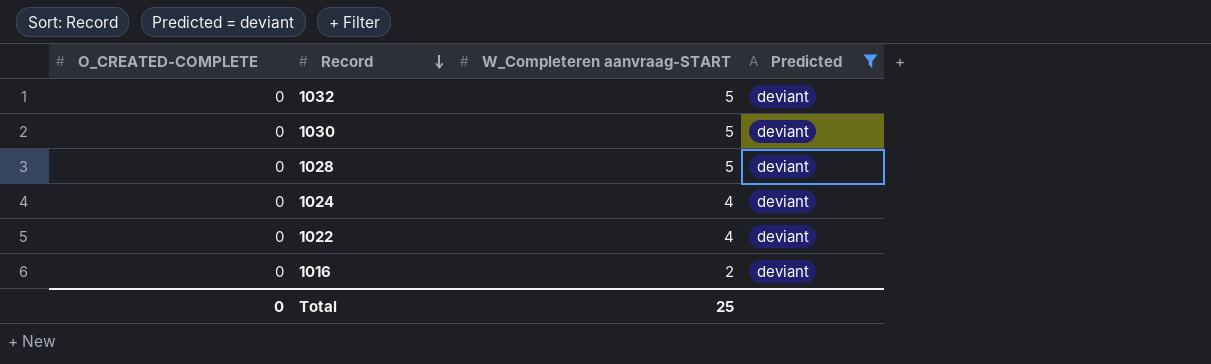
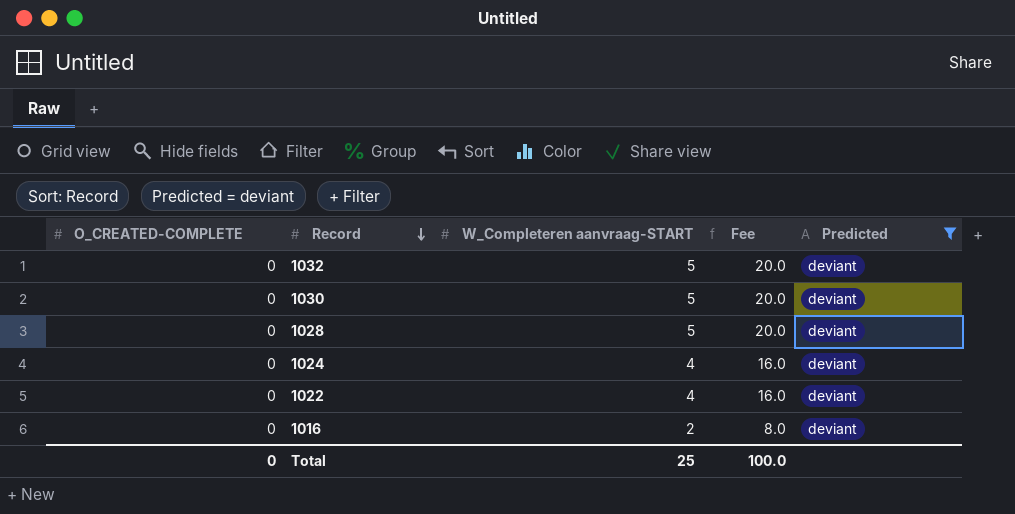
column Fee | formula: none -> [W_Completeren aanvraag-START] * 4

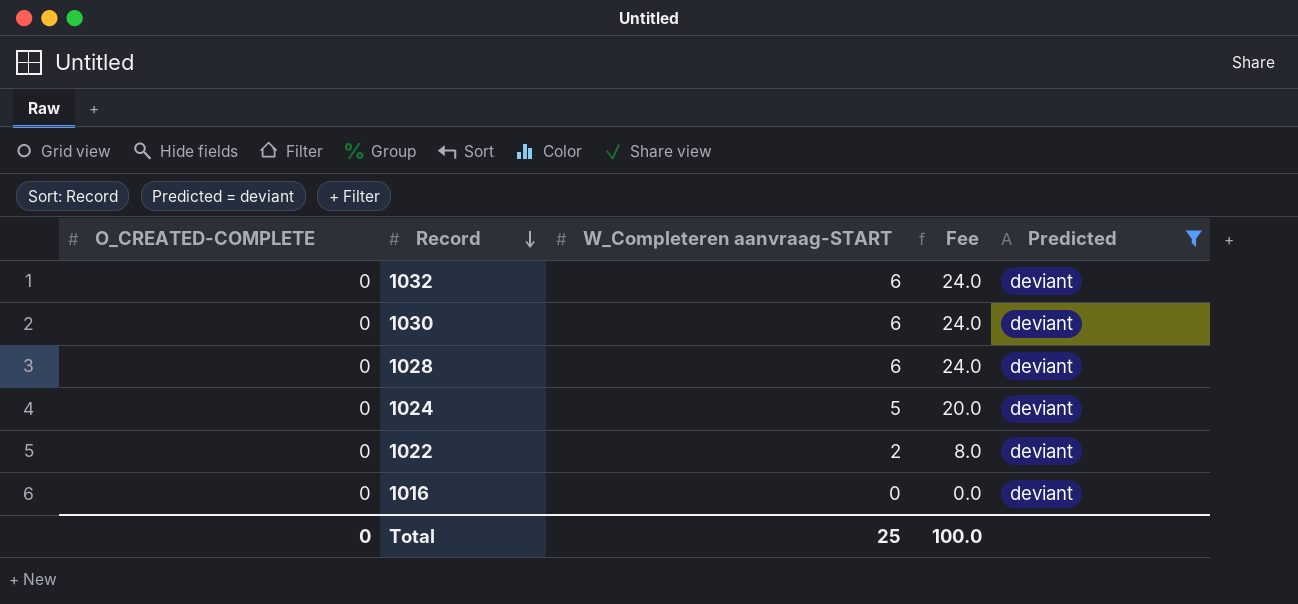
1032 | W_Completeren aanvraag-START: 5 -> 6
1032 | Fee: 20.0 -> 24.0
1030 | W_Completeren aanvraag-START: 5 -> 6
1030 | Fee: 20.0 -> 24.0
1028 | W_Completeren aanvraag-START: 5 -> 6
1028 | Fee: 20.0 -> 24.0
1024 | W_Completeren aanvraag-START: 4 -> 5
1024 | Fee: 16.0 -> 20.0
1022 | W_Completeren aanvraag-START: 4 -> 2
1022 | Fee: 16.0 -> 8.0
1016 | W_Completeren aanvraag-START: 2 -> 0
1016 | Fee: 8.0 -> 0.0

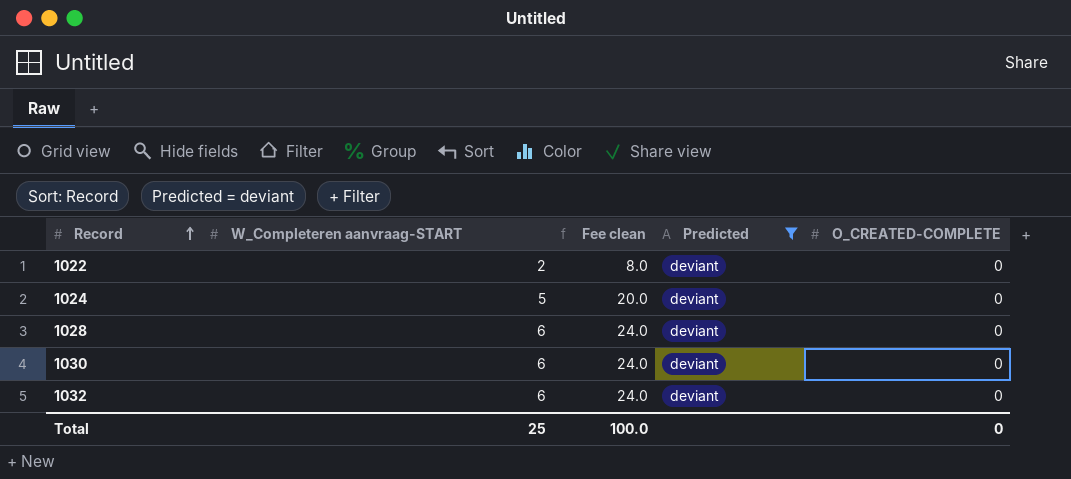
row order: Record descending -> Record ascending
column name: Fee -> Fee clean
column O_CREATED-COMPLETE | position: 1 -> 5
row 1016: 0 | 0 | 0.0 | deviant -> none

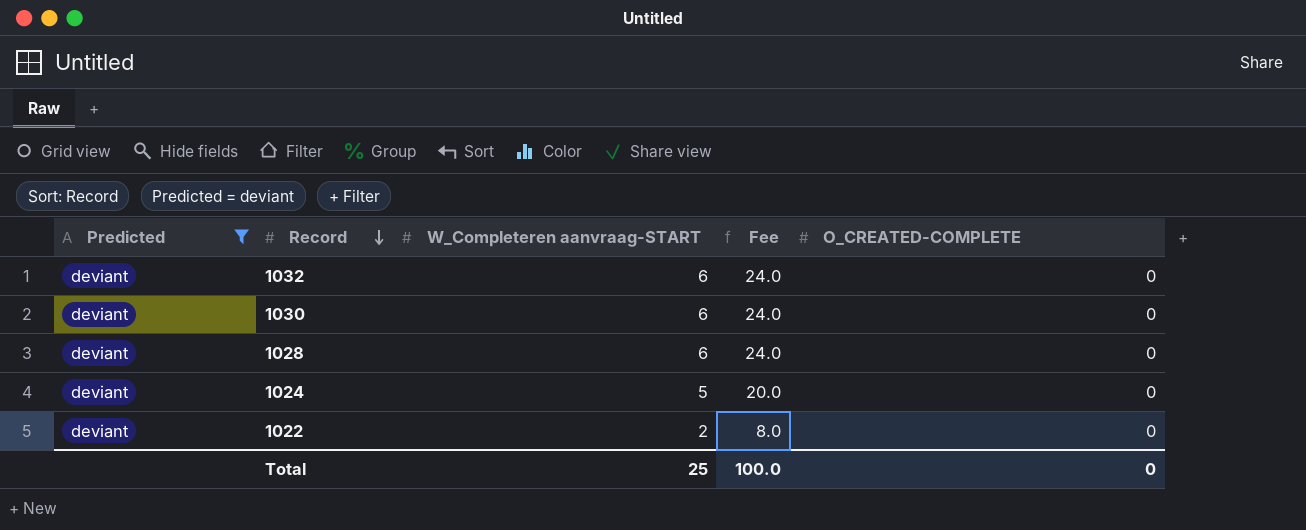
row order: Record ascending -> Record descending
column Predicted | position: 4 -> 1
column name: Fee clean -> Fee

